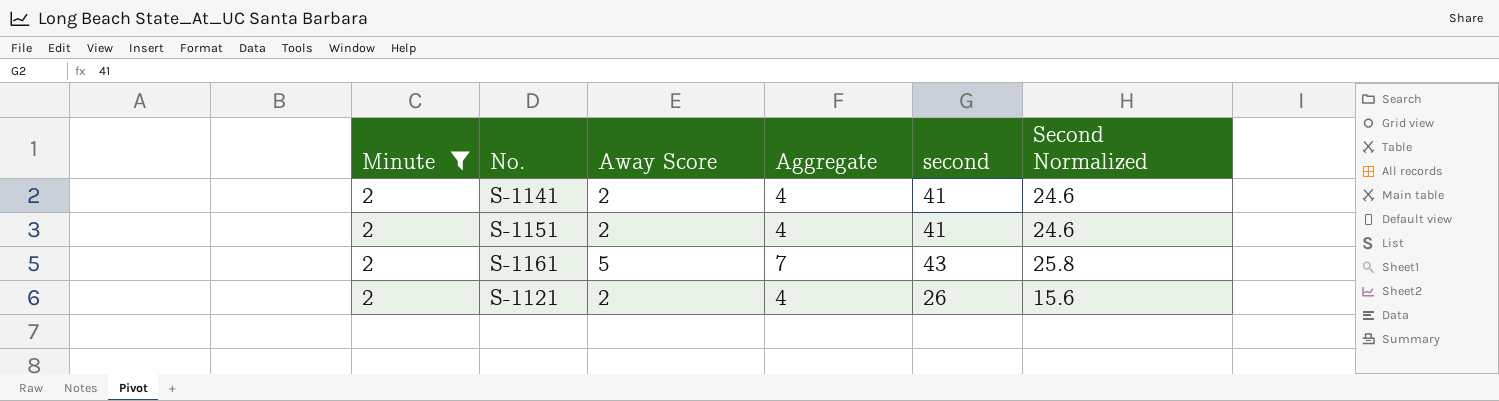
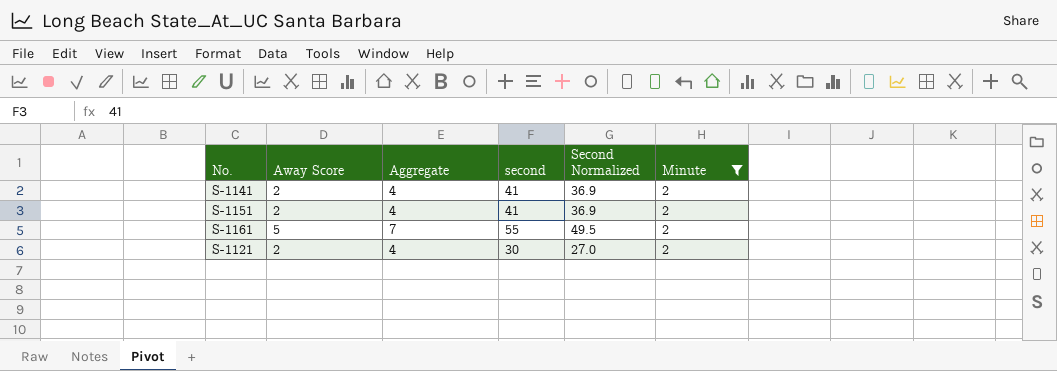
column Second Normalized | formula: [second] * 0.6 -> [second] * 0.9
column Minute | position: 1 -> 6
S-1161 | second: 43 -> 55
S-1121 | second: 26 -> 30

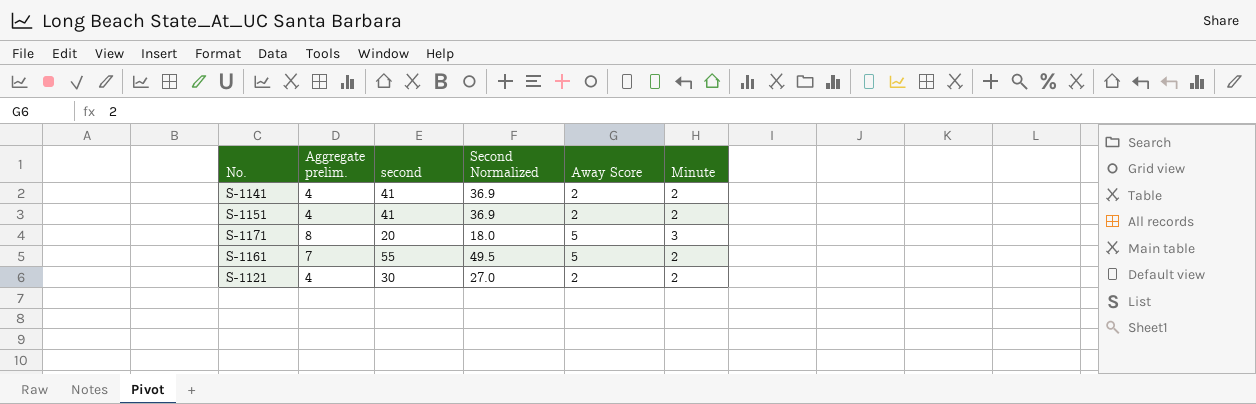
filter: Minute = 2 -> none
column name: Aggregate -> Aggregate prelim.
column Away Score | position: 2 -> 5

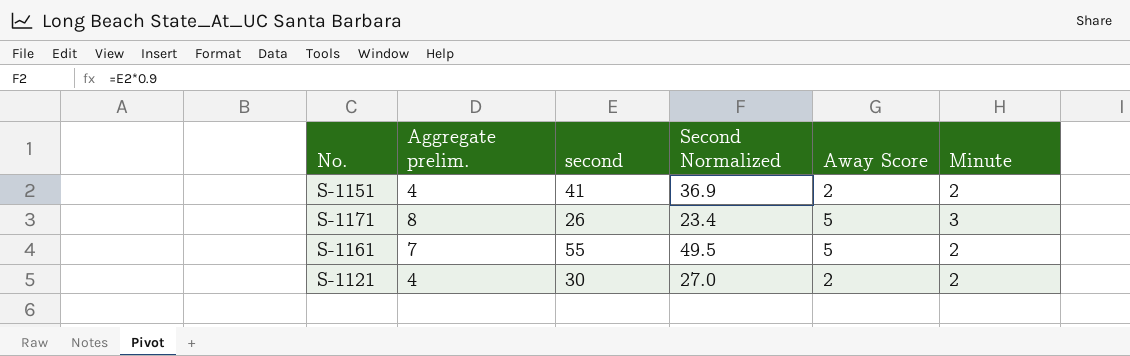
row S-1141: 4 | 41 | 36.9 | 2 | 2 -> none
S-1171 | second: 20 -> 26
S-1171 | Second Normalized: 18.0 -> 23.4

